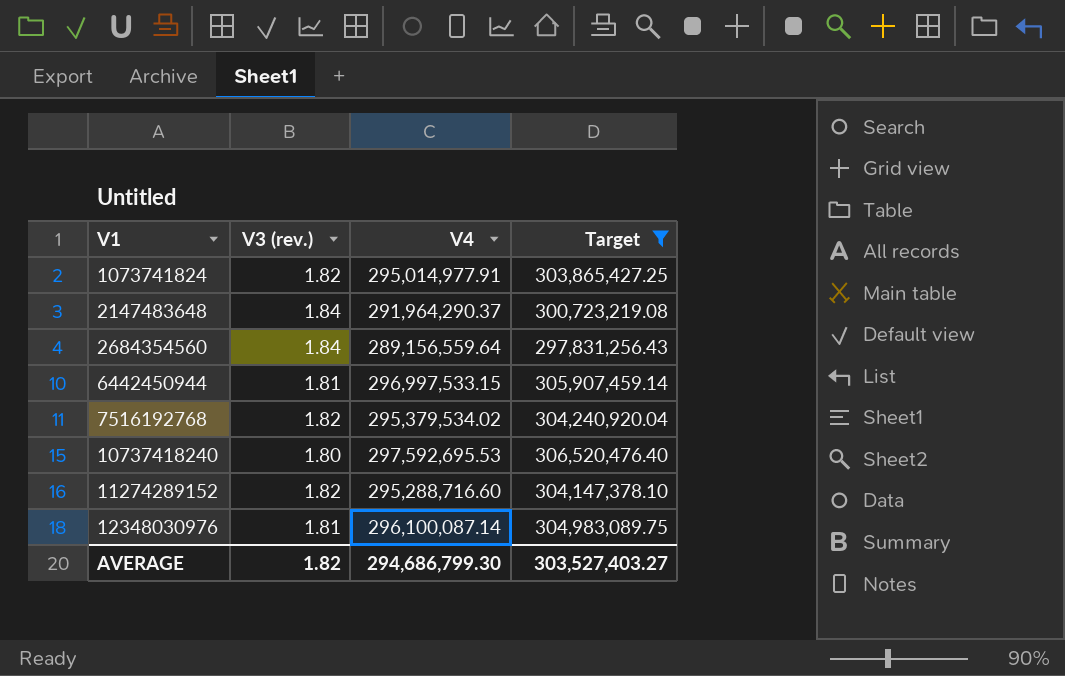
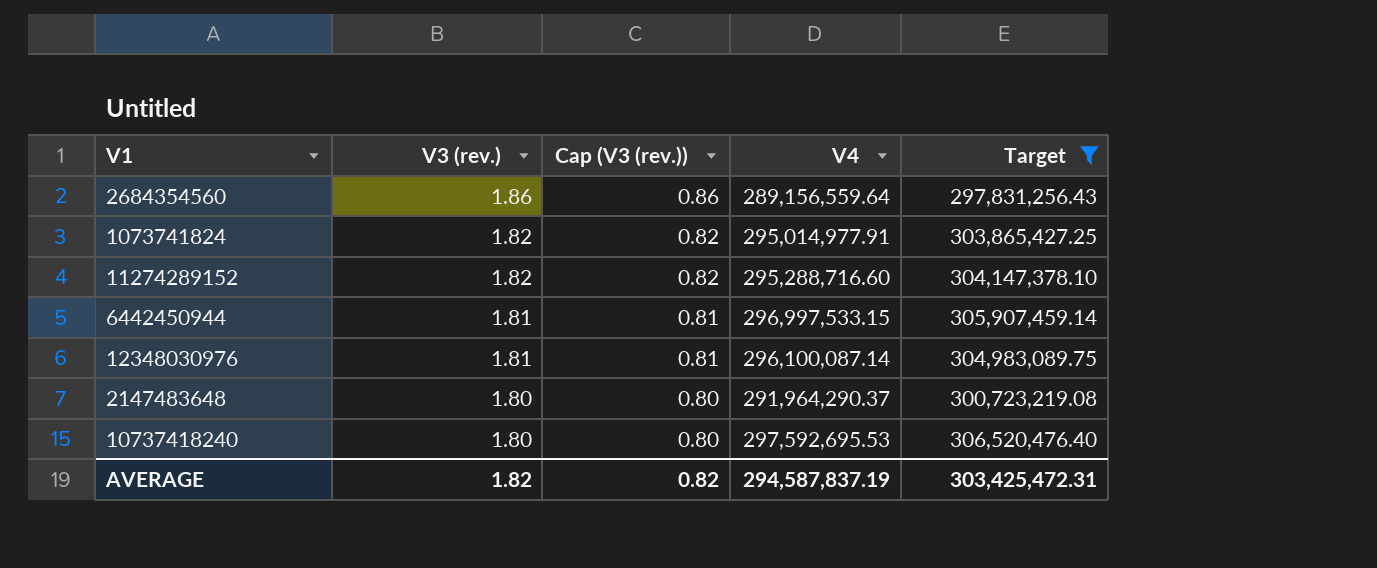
row order: V1 ascending -> V3 (rev.) descending
column Cap (V3 (rev.)) | formula: none -> [V3 (rev.)] - 1
row 7516192768: 1.82 | 295,379,534.02 | 304,240,920.04 -> none
2684354560 | V3 (rev.): 1.84 -> 1.86
2147483648 | V3 (rev.): 1.84 -> 1.80
AVERAGE | V4: 294,686,799.30 -> 294,587,837.19
AVERAGE | Target: 303,527,403.27 -> 303,425,472.31

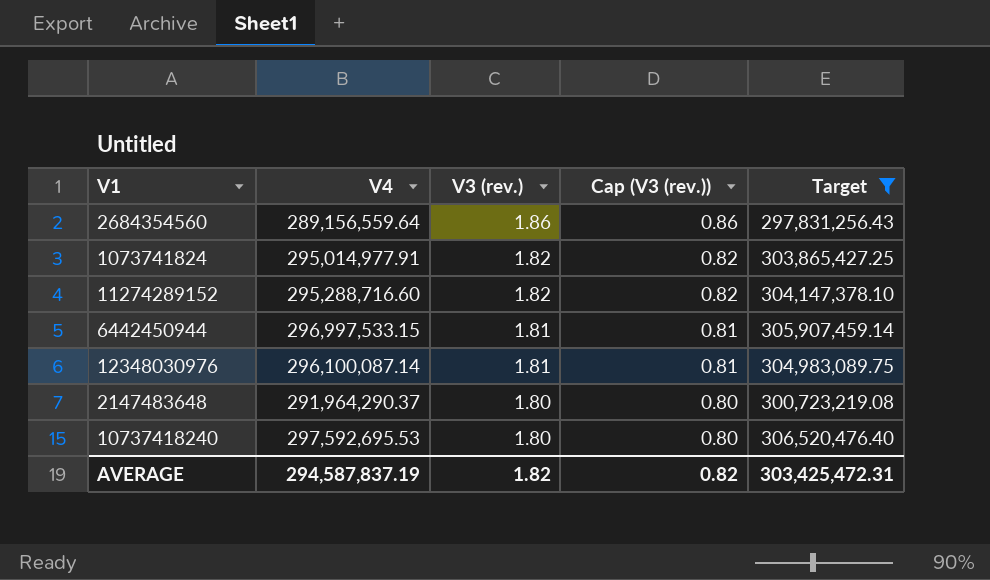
column V4 | position: 4 -> 2

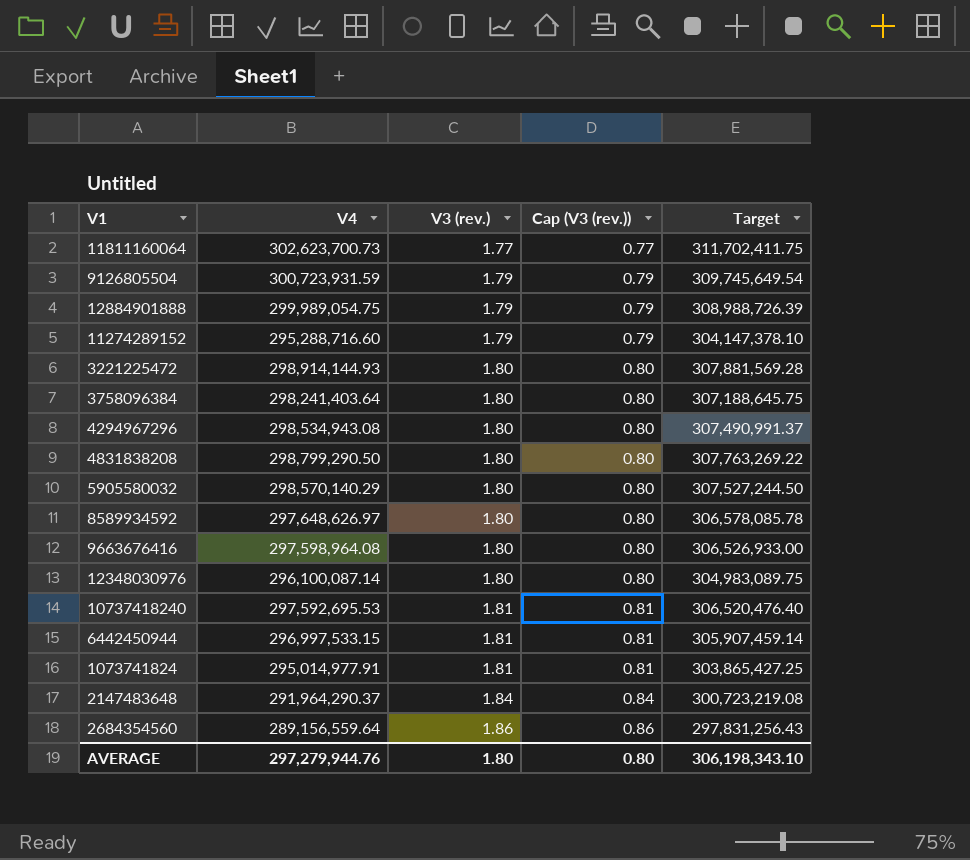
filter: Target <= 306,520,476.40 -> none
row order: V3 (rev.) descending -> V3 (rev.) ascending
11274289152 | V3 (rev.): 1.82 -> 1.79
11274289152 | Cap (V3 (rev.)): 0.82 -> 0.79
12348030976 | V3 (rev.): 1.81 -> 1.80
12348030976 | Cap (V3 (rev.)): 0.81 -> 0.80
10737418240 | V3 (rev.): 1.80 -> 1.81
10737418240 | Cap (V3 (rev.)): 0.80 -> 0.81
1073741824 | V3 (rev.): 1.82 -> 1.81
1073741824 | Cap (V3 (rev.)): 0.82 -> 0.81
2147483648 | V3 (rev.): 1.80 -> 1.84
2147483648 | Cap (V3 (rev.)): 0.80 -> 0.84
AVERAGE | V4: 294,587,837.19 -> 297,279,944.76
AVERAGE | V3 (rev.): 1.82 -> 1.80
AVERAGE | Cap (V3 (rev.)): 0.82 -> 0.80
AVERAGE | Target: 303,425,472.31 -> 306,198,343.10

